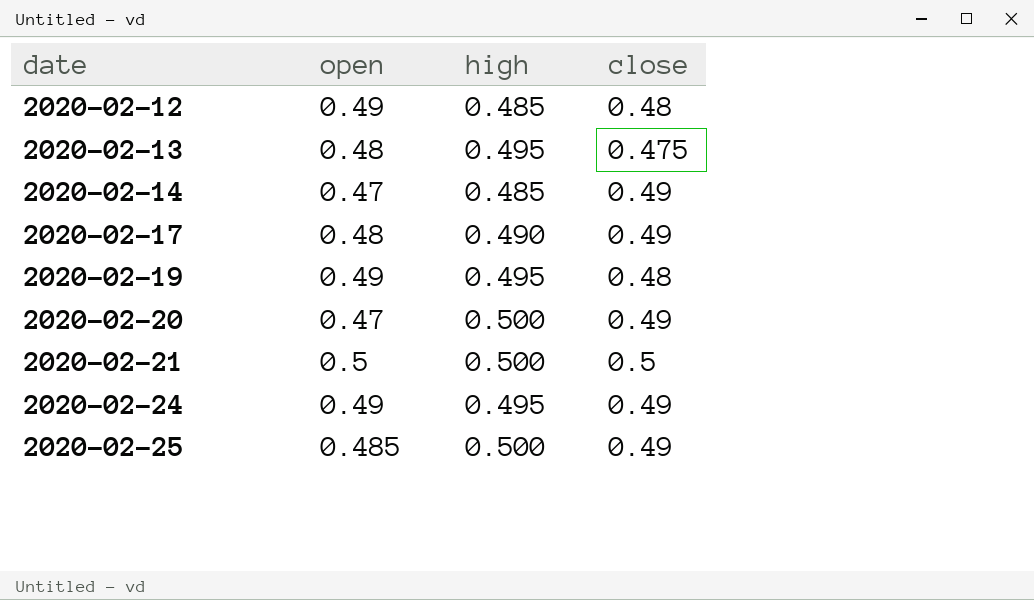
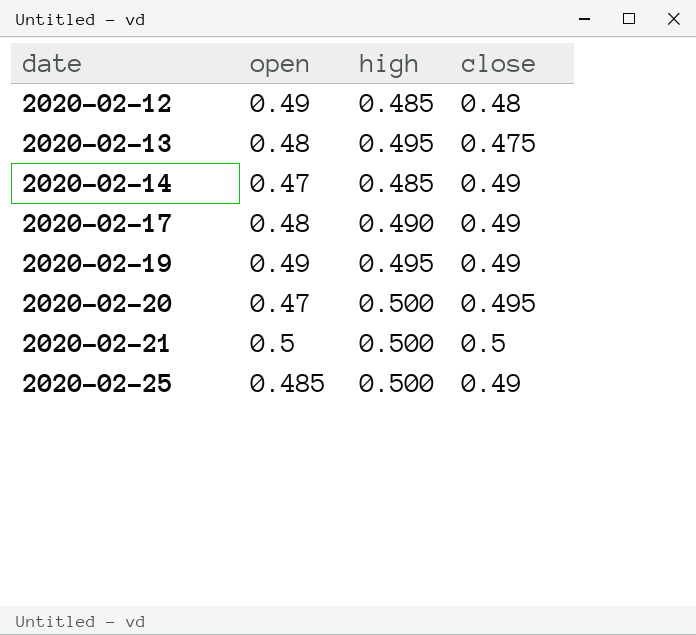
row 2020-02-24: 0.49 | 0.495 | 0.49 -> none
2020-02-19 | close: 0.48 -> 0.49
2020-02-20 | close: 0.49 -> 0.495

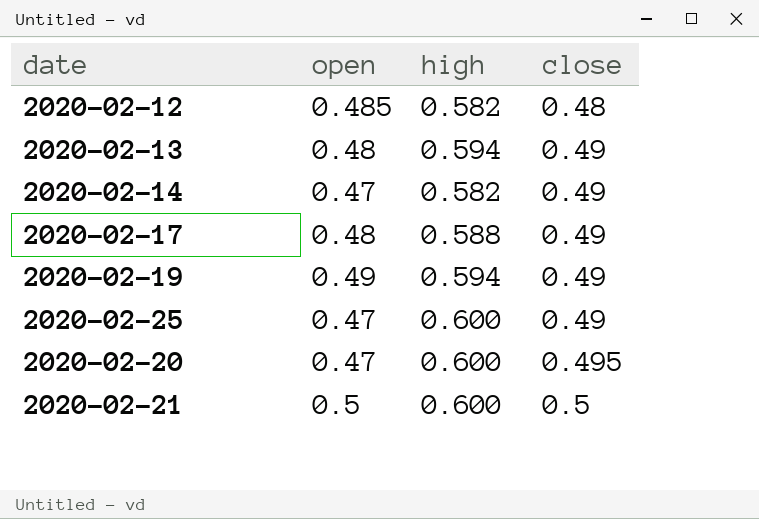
row order: date ascending -> close ascending
2020-02-12 | open: 0.49 -> 0.485
2020-02-12 | high: 0.485 -> 0.582
2020-02-13 | high: 0.495 -> 0.594
2020-02-13 | close: 0.475 -> 0.49
2020-02-14 | high: 0.485 -> 0.582
2020-02-17 | high: 0.490 -> 0.588
2020-02-19 | high: 0.495 -> 0.594
2020-02-25 | open: 0.485 -> 0.47
2020-02-25 | high: 0.500 -> 0.600
2020-02-20 | high: 0.500 -> 0.600
2020-02-21 | high: 0.500 -> 0.600

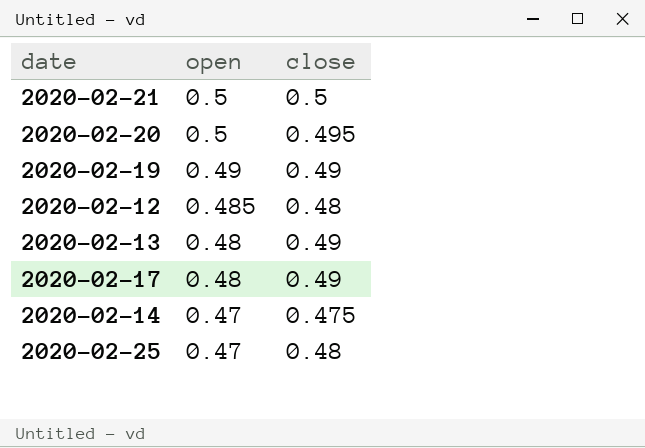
row order: close ascending -> open descending
column high | position: 3 -> none
2020-02-20 | open: 0.47 -> 0.5
2020-02-14 | close: 0.49 -> 0.475
2020-02-25 | close: 0.49 -> 0.48

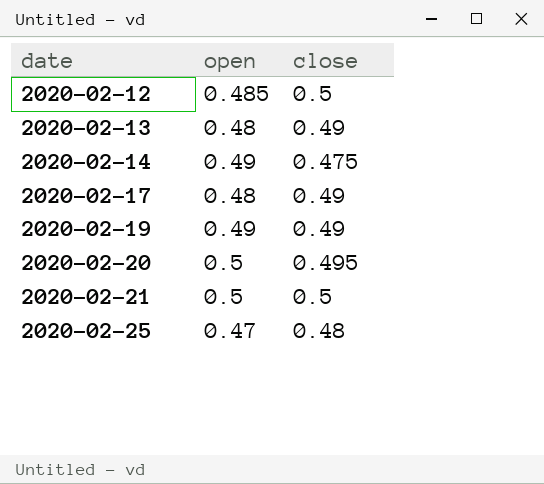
row order: open descending -> date ascending
2020-02-12 | close: 0.48 -> 0.5
2020-02-14 | open: 0.47 -> 0.49

